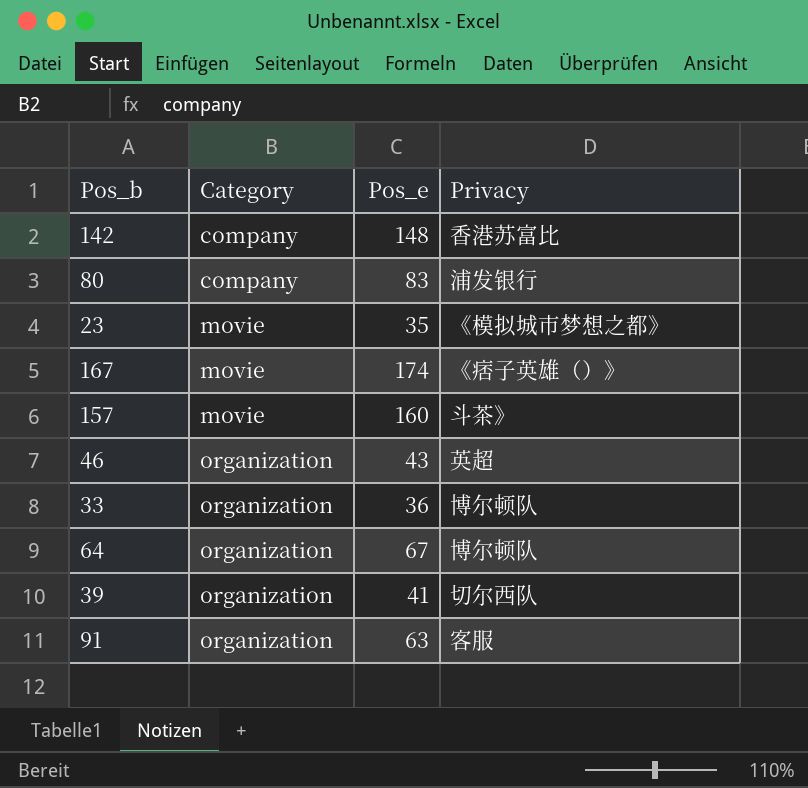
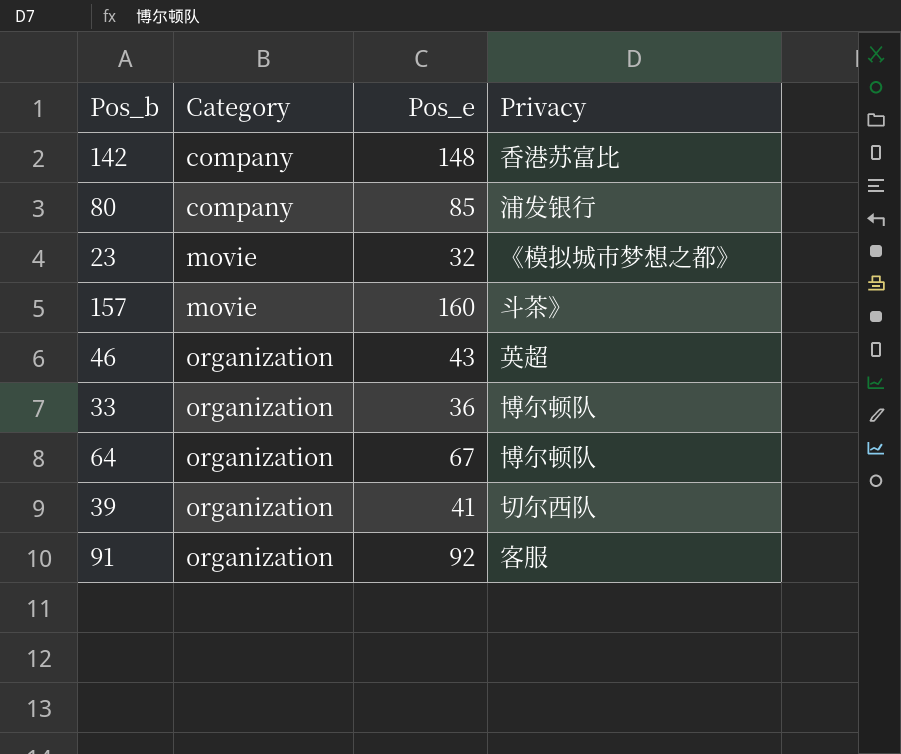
row 167: movie | 174 | 《痞子英雄（）》 -> none
80 | Pos_e: 83 -> 85
23 | Pos_e: 35 -> 32
91 | Pos_e: 63 -> 92

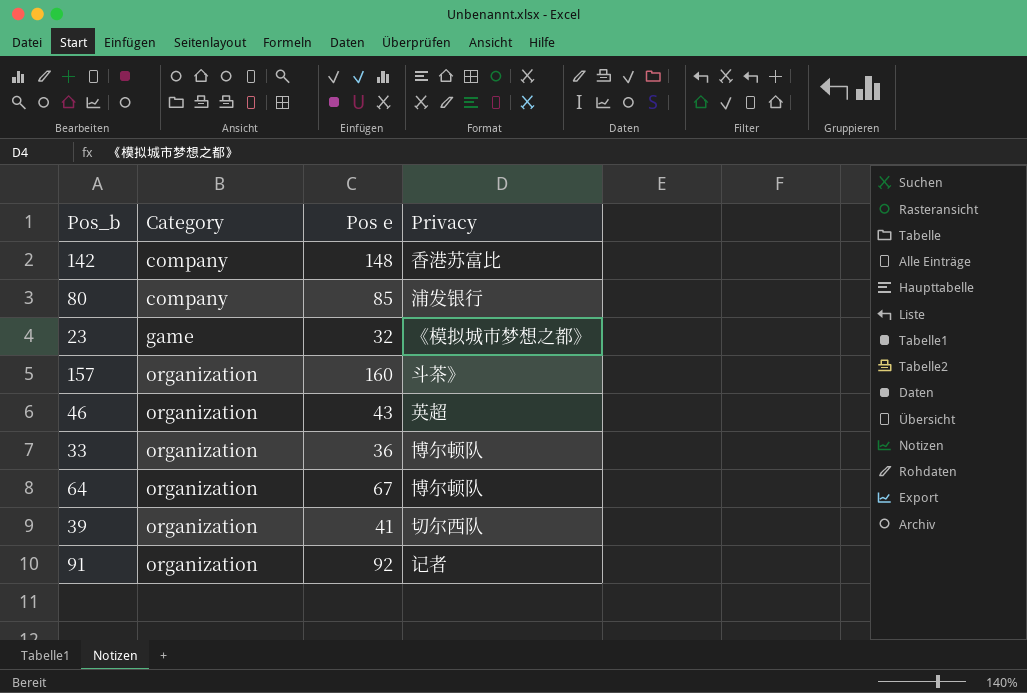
column name: Pos_e -> Pos e
23 | Category: movie -> game
157 | Category: movie -> organization
91 | Privacy: 客服 -> 记者

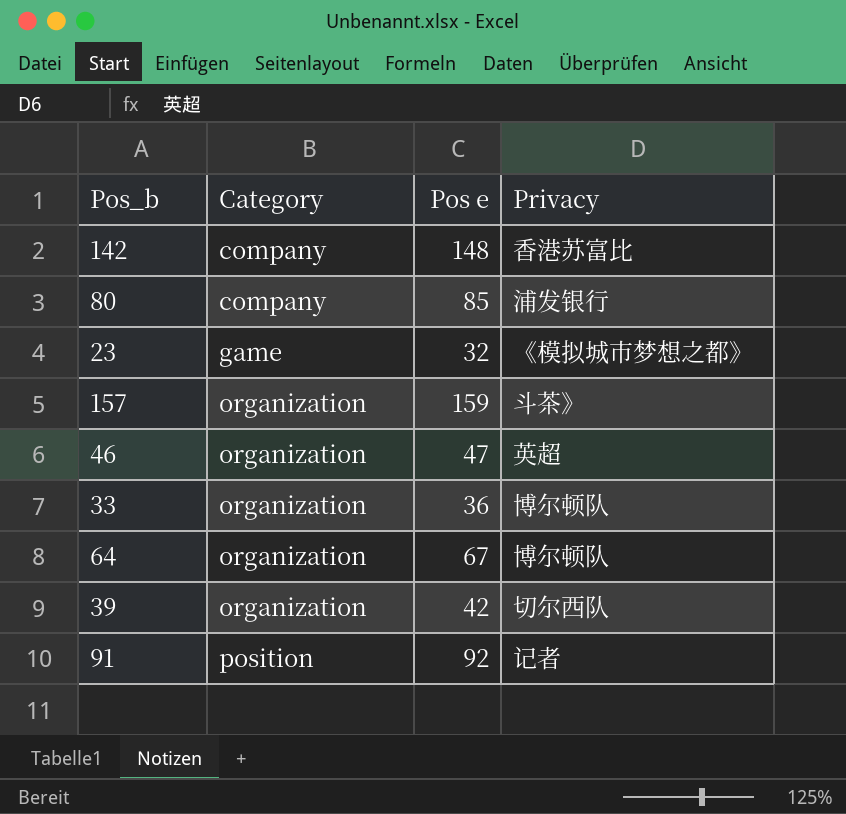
157 | Pos e: 160 -> 159
46 | Pos e: 43 -> 47
39 | Pos e: 41 -> 42
91 | Category: organization -> position

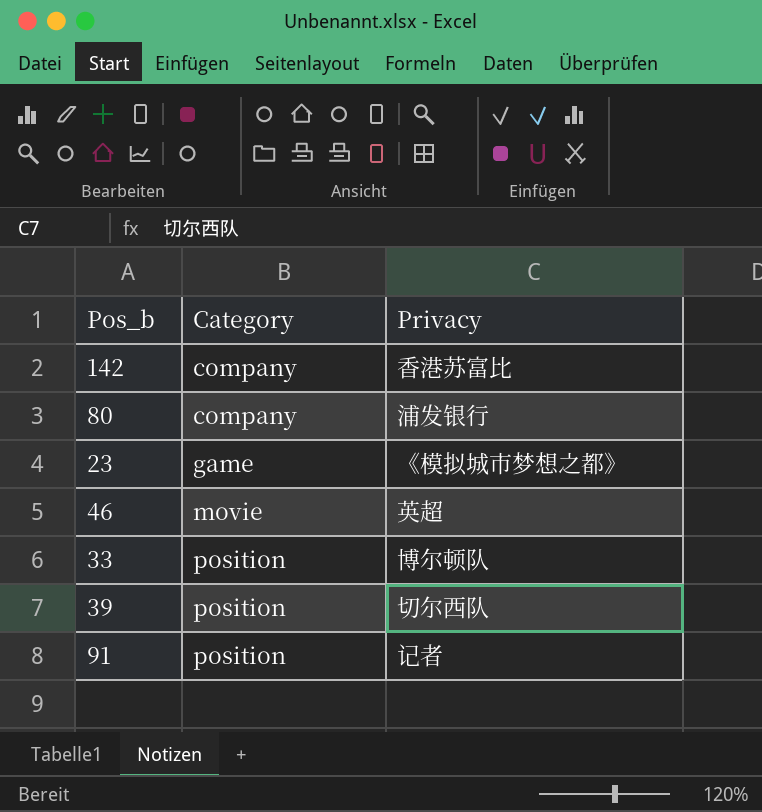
column Pos e | position: 3 -> none
row 157: organization | 159 | 斗茶》 -> none
row 64: organization | 67 | 博尔顿队 -> none
46 | Category: organization -> movie
33 | Category: organization -> position
39 | Category: organization -> position

